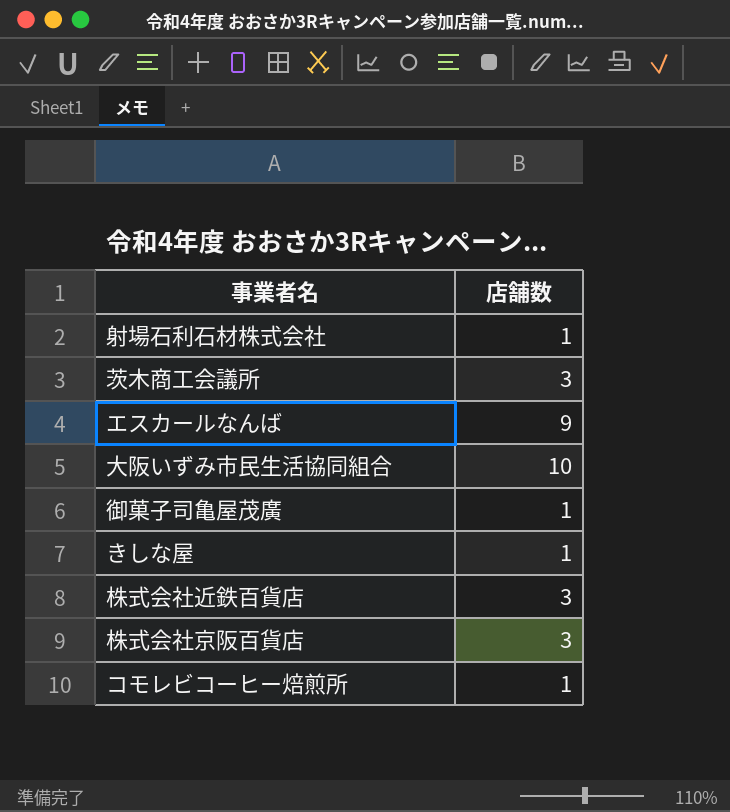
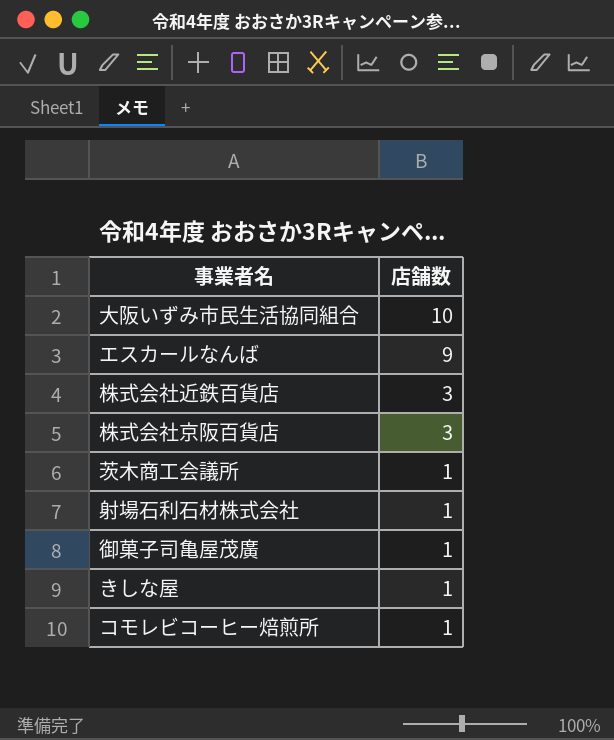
row order: none -> 店舗数 descending
茨木商工会議所 | 店舗数: 3 -> 1

